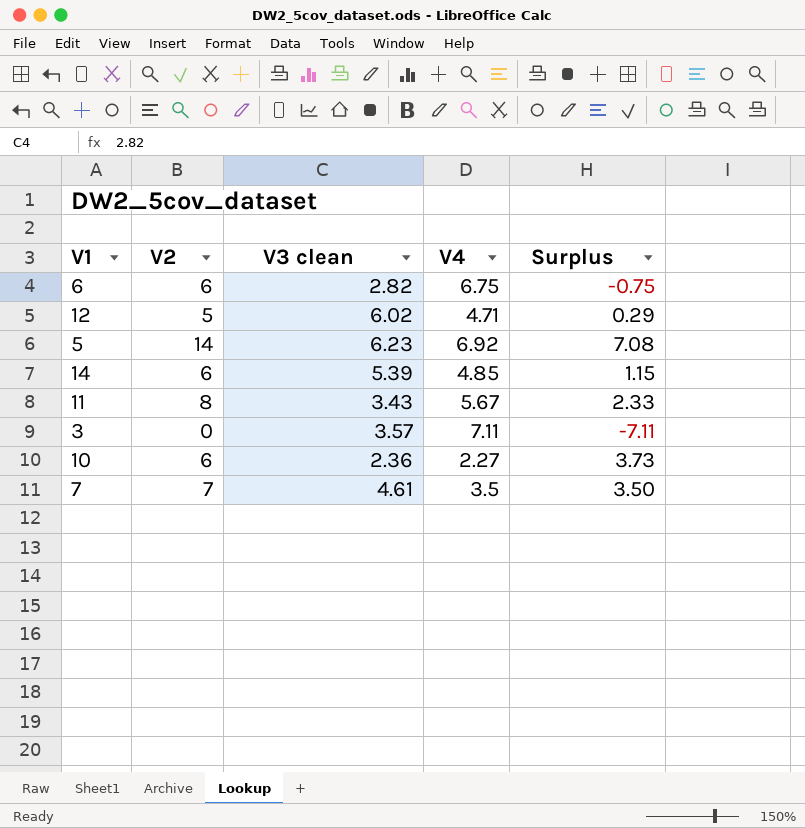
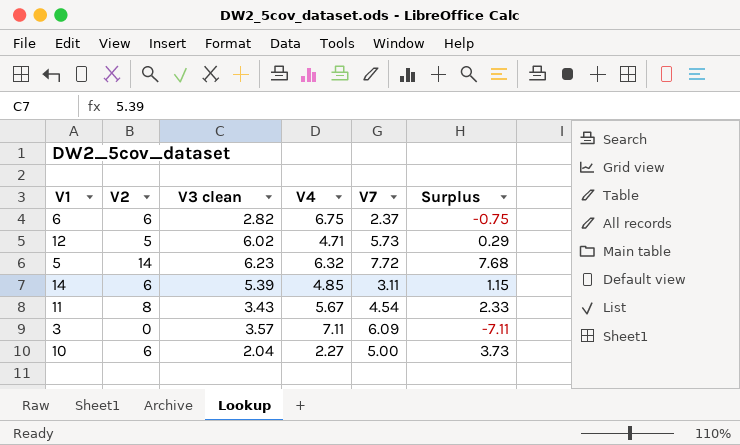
column V7 | position: none -> 5
row 7: 7 | 4.61 | 3.5 | 3.50 -> none
5 | V4: 6.92 -> 6.32
5 | Surplus: 7.08 -> 7.68
10 | V3 clean: 2.36 -> 2.04

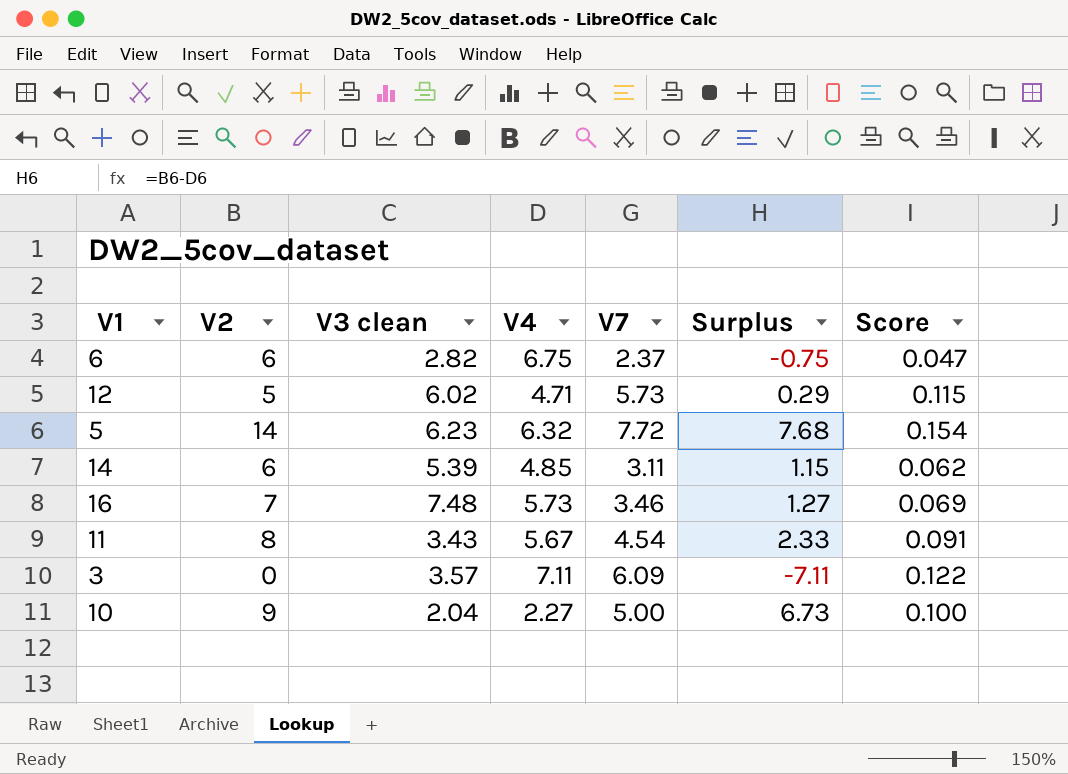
column Score | formula: none -> [V7] * 0.02
row 16: none -> 7 | 7.48 | 5.73 | 3.46 | 1.27 | 0.069
10 | V2: 6 -> 9
10 | Surplus: 3.73 -> 6.73

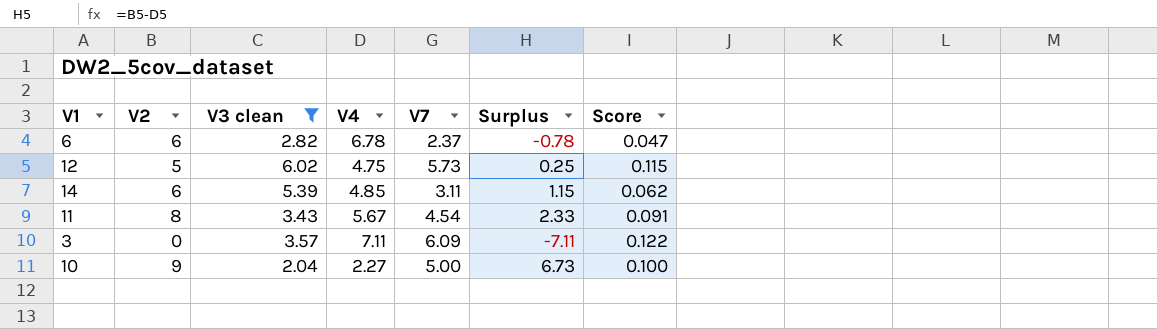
filter: none -> V3 clean <= 6.02
6 | V4: 6.75 -> 6.78
6 | Surplus: -0.75 -> -0.78
12 | V4: 4.71 -> 4.75
12 | Surplus: 0.29 -> 0.25

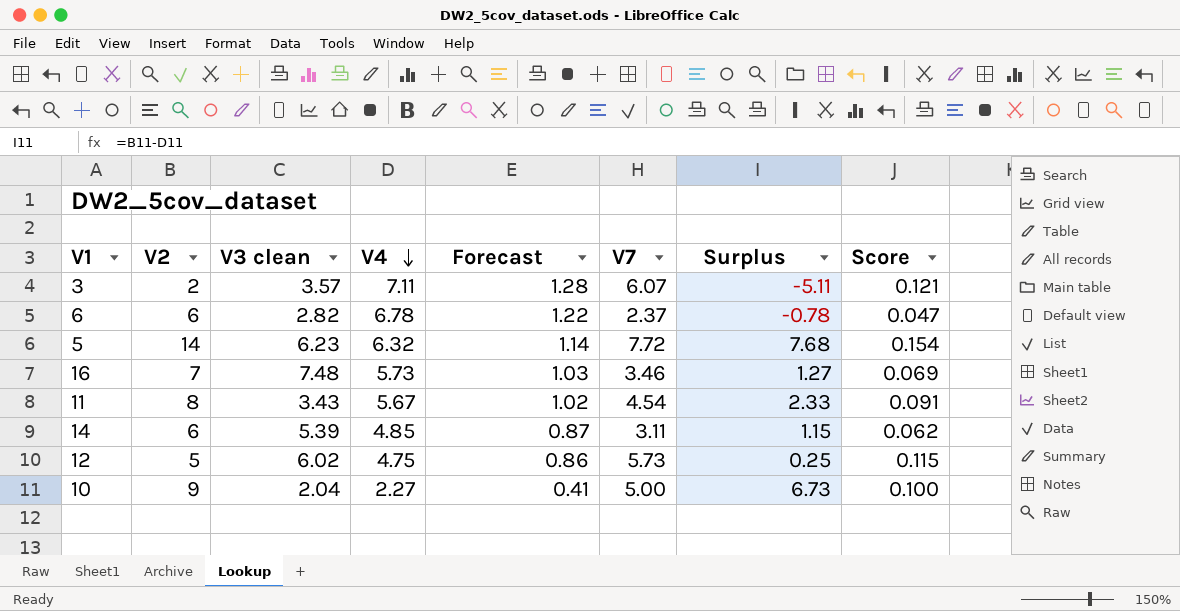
filter: V3 clean <= 6.02 -> none
row order: none -> V4 descending
column Forecast | formula: none -> [V4] * 0.18
3 | V2: 0 -> 2
3 | V7: 6.09 -> 6.07
3 | Surplus: -7.11 -> -5.11
3 | Score: 0.122 -> 0.121

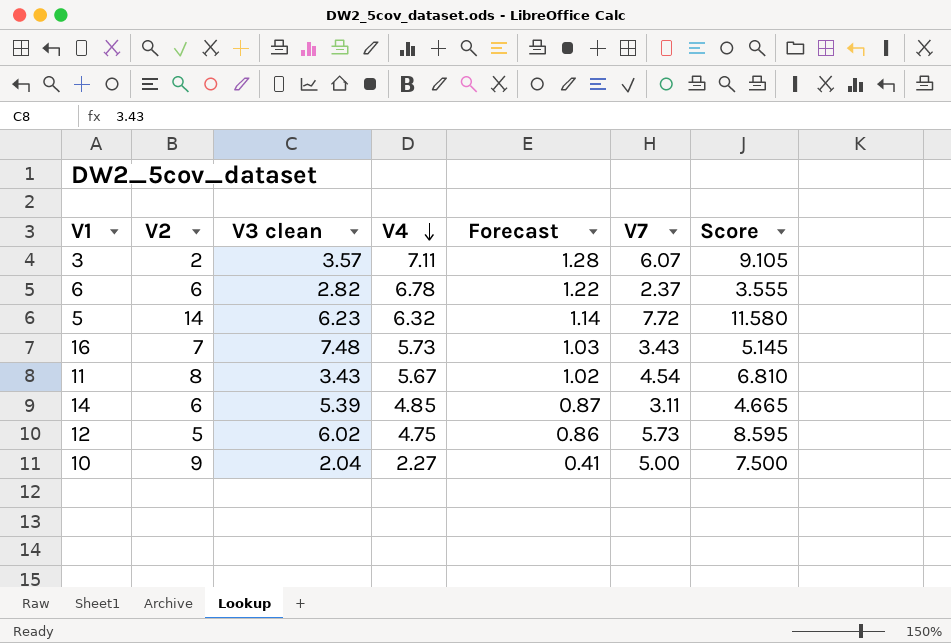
column Surplus | formula: [V2] - [V4] -> none
column Score | formula: [V7] * 0.02 -> [V7] * 1.5
16 | V7: 3.46 -> 3.43

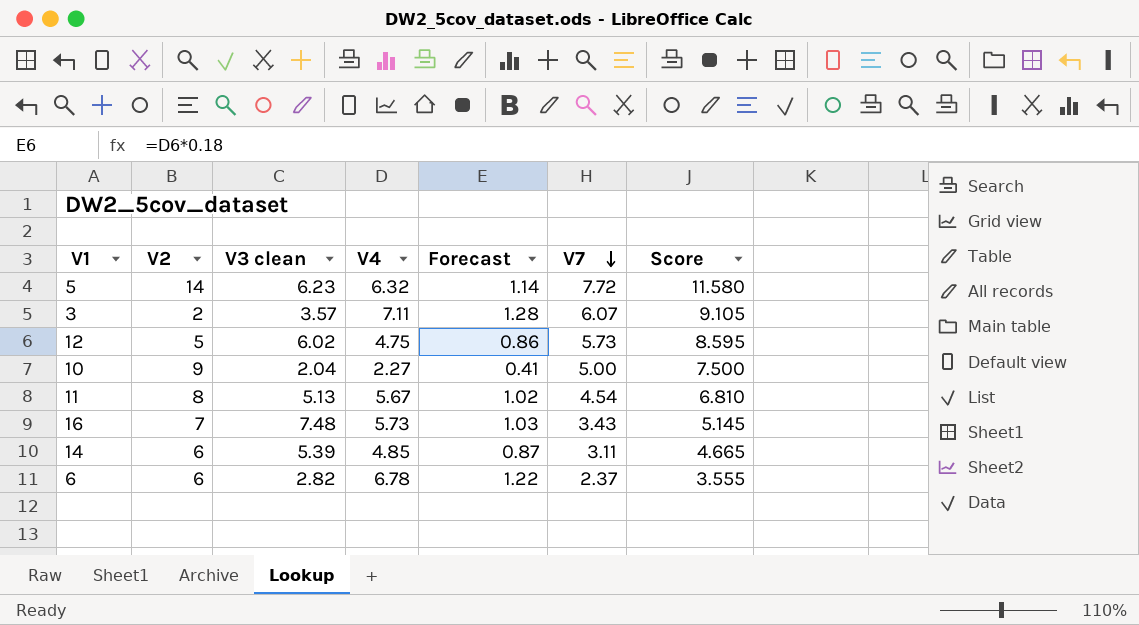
row order: V4 descending -> V7 descending
11 | V3 clean: 3.43 -> 5.13

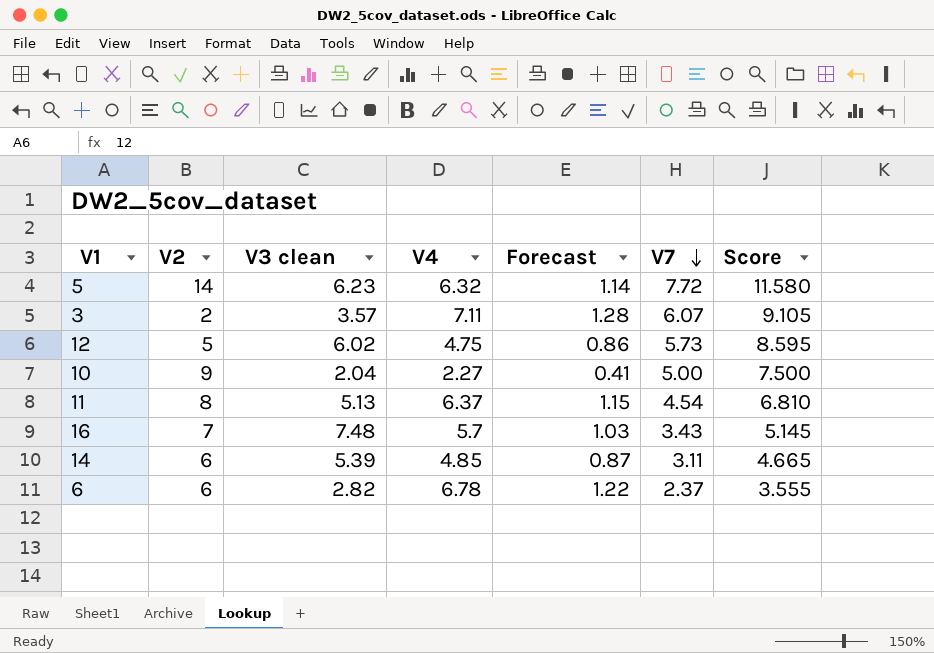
11 | V4: 5.67 -> 6.37
11 | Forecast: 1.02 -> 1.15
16 | V4: 5.73 -> 5.7

